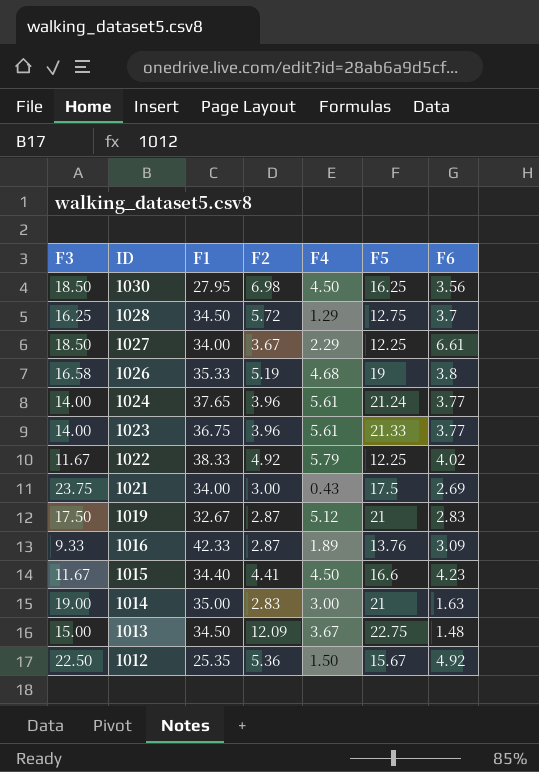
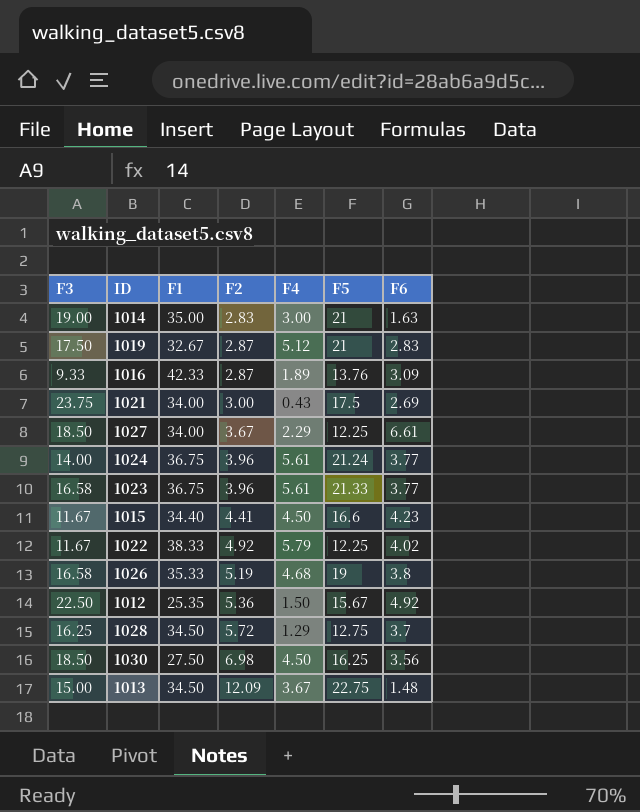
row order: ID descending -> F2 ascending
1024 | F1: 37.65 -> 36.75
1023 | F3: 14.00 -> 16.58
1030 | F1: 27.95 -> 27.50

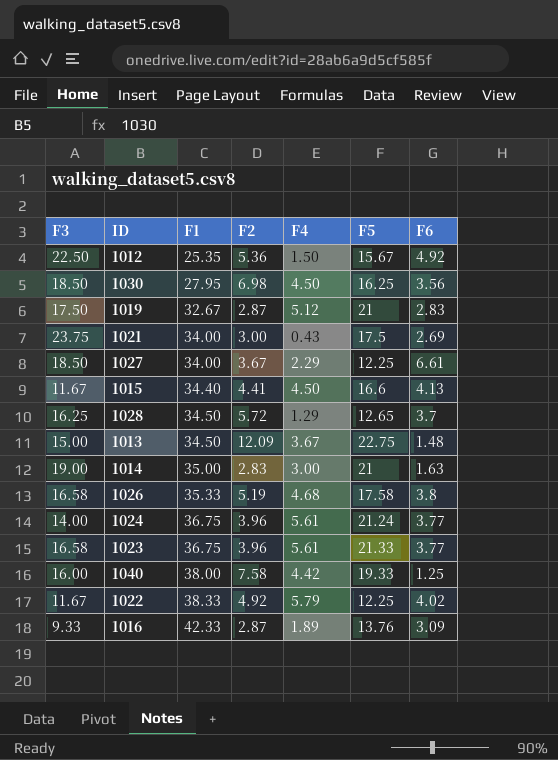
row order: F2 ascending -> F1 ascending
1030 | F1: 27.50 -> 27.95
1015 | F6: 4.23 -> 4.13
1028 | F5: 12.75 -> 12.65
1026 | F5: 19 -> 17.58
row 1040: none -> 16.00 | 38.00 | 7.58 | 4.42 | 19.33 | 1.25

